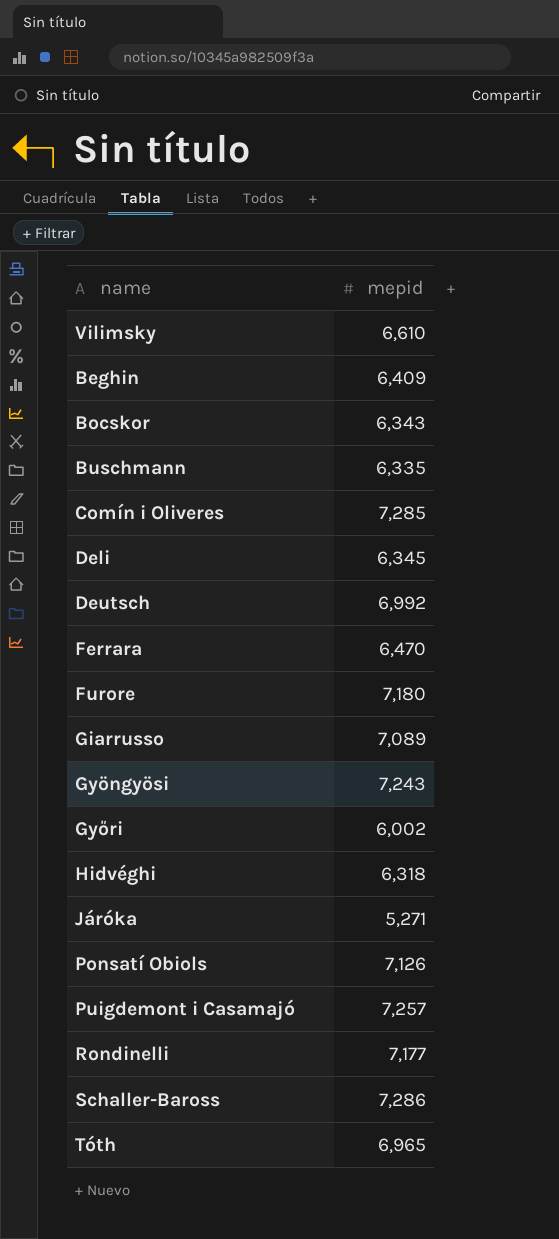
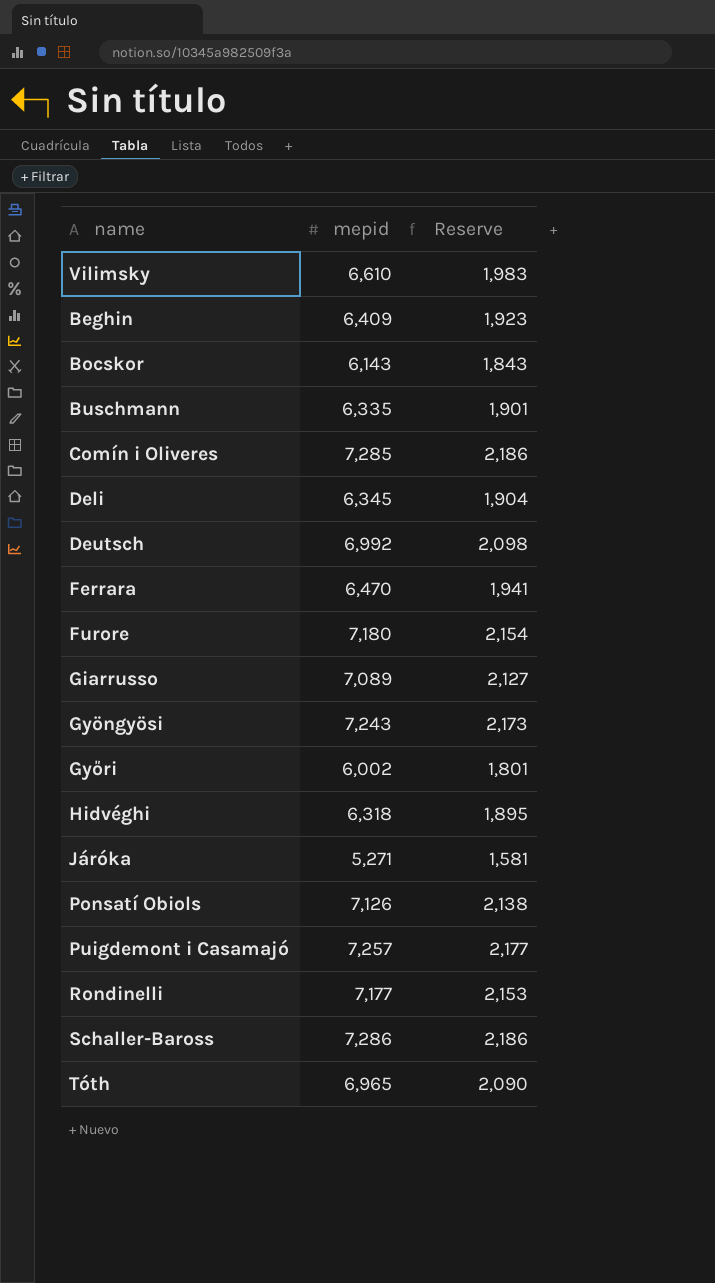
column Reserve | formula: none -> [mepid] * 0.3
Bocskor | mepid: 6,343 -> 6,143

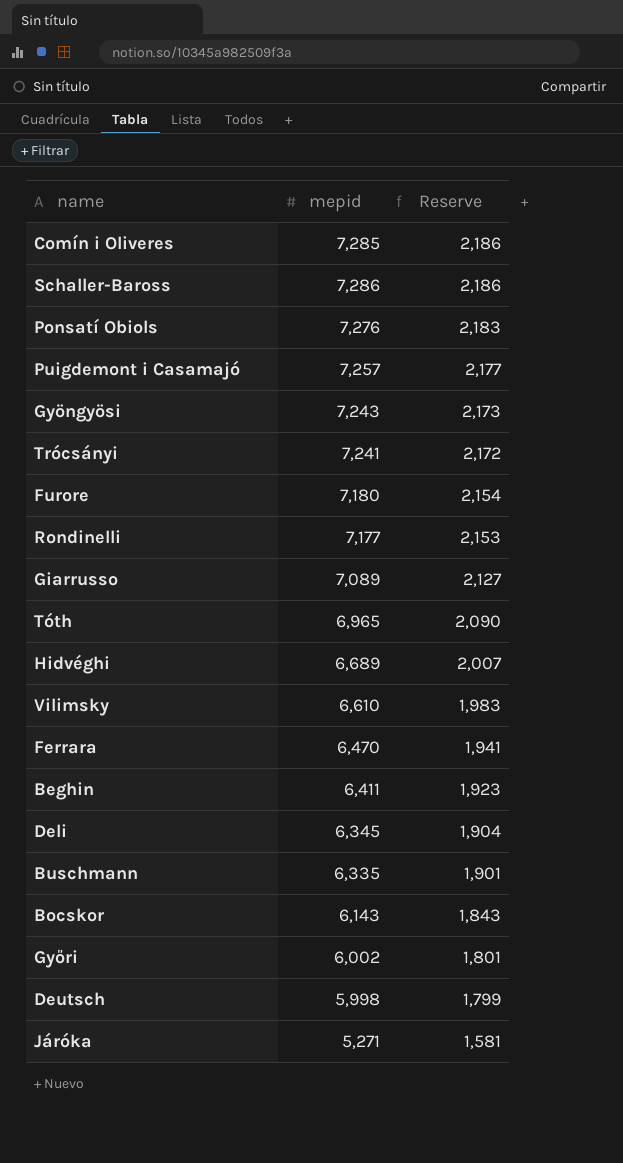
row order: none -> Reserve descending
Ponsatí Obiols | mepid: 7,126 -> 7,276
Ponsatí Obiols | Reserve: 2,138 -> 2,183
row Trócsányi: none -> 7,241 | 2,172
Hidvéghi | mepid: 6,318 -> 6,689
Hidvéghi | Reserve: 1,895 -> 2,007
Beghin | mepid: 6,409 -> 6,411
Deutsch | mepid: 6,992 -> 5,998
Deutsch | Reserve: 2,098 -> 1,799

